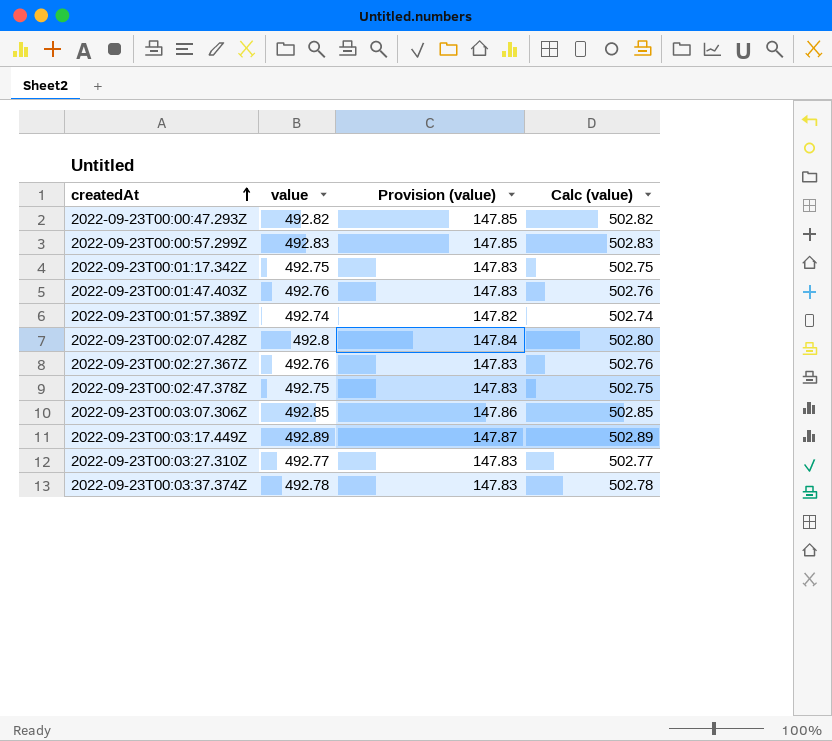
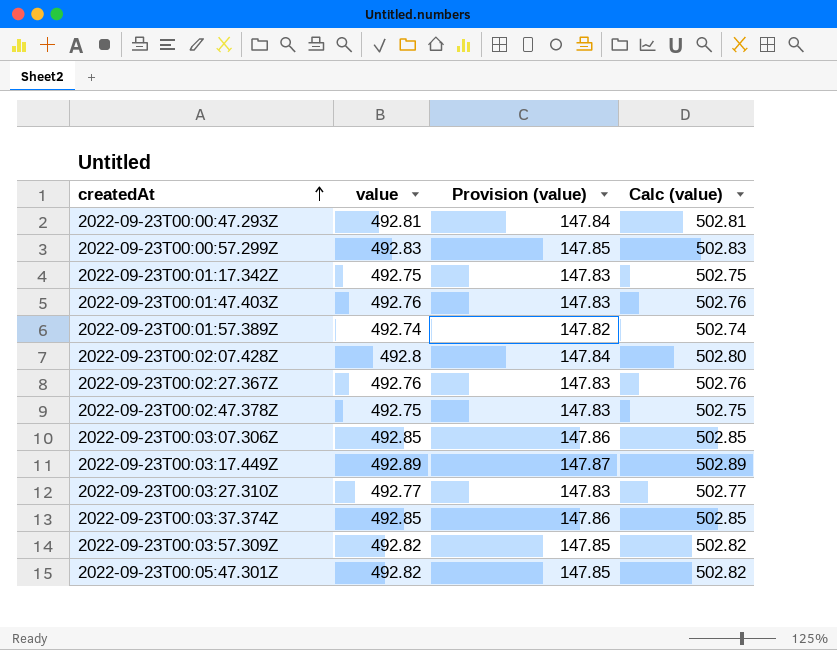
2022-09-23T00:00:47.293Z | value: 492.82 -> 492.81
2022-09-23T00:00:47.293Z | Provision (value): 147.85 -> 147.84
2022-09-23T00:00:47.293Z | Calc (value): 502.82 -> 502.81
2022-09-23T00:03:37.374Z | value: 492.78 -> 492.85
2022-09-23T00:03:37.374Z | Provision (value): 147.83 -> 147.86
2022-09-23T00:03:37.374Z | Calc (value): 502.78 -> 502.85
row 2022-09-23T00:03:57.309Z: none -> 492.82 | 147.85 | 502.82
row 2022-09-23T00:05:47.301Z: none -> 492.82 | 147.85 | 502.82

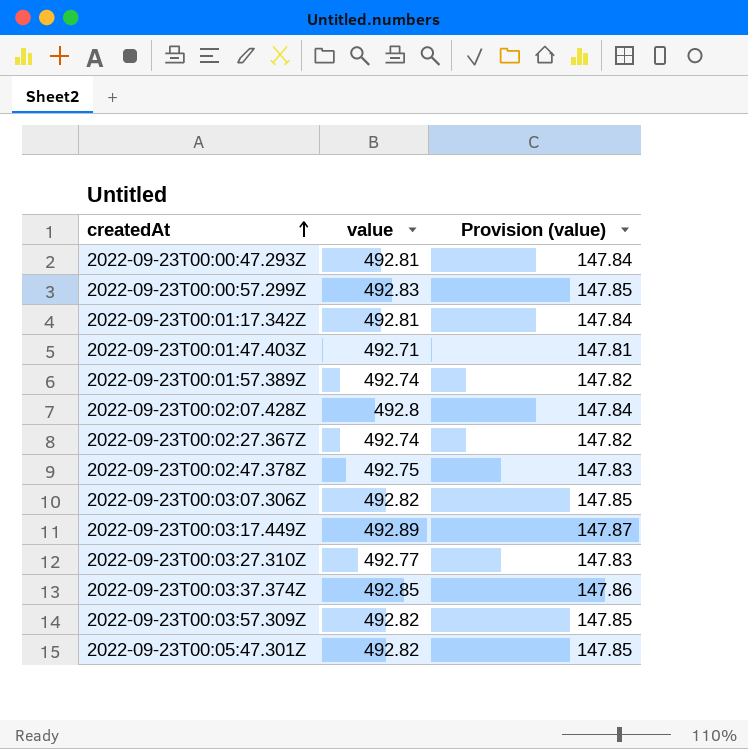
column Calc (value) | formula: [value] + 10 -> none
2022-09-23T00:01:17.342Z | value: 492.75 -> 492.81
2022-09-23T00:01:17.342Z | Provision (value): 147.83 -> 147.84
2022-09-23T00:01:47.403Z | value: 492.76 -> 492.71
2022-09-23T00:01:47.403Z | Provision (value): 147.83 -> 147.81
2022-09-23T00:02:27.367Z | value: 492.76 -> 492.74
2022-09-23T00:02:27.367Z | Provision (value): 147.83 -> 147.82
2022-09-23T00:03:07.306Z | value: 492.85 -> 492.82
2022-09-23T00:03:07.306Z | Provision (value): 147.86 -> 147.85

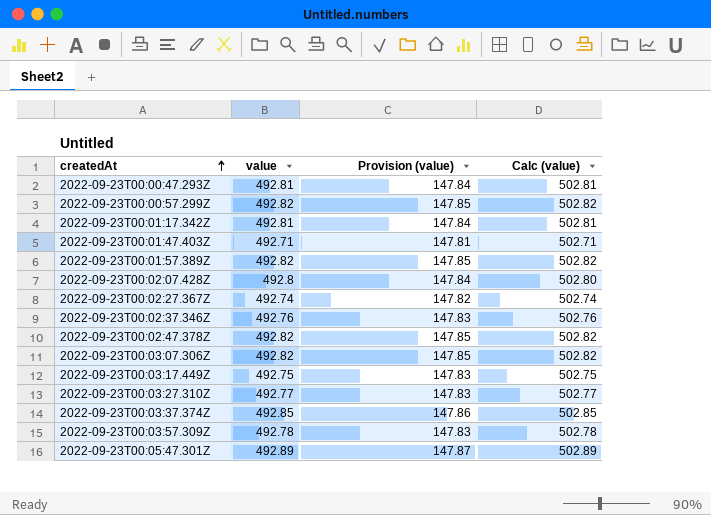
column Calc (value) | formula: none -> [value] + 10
2022-09-23T00:00:57.299Z | value: 492.83 -> 492.82
2022-09-23T00:01:57.389Z | value: 492.74 -> 492.82
2022-09-23T00:01:57.389Z | Provision (value): 147.82 -> 147.85
row 2022-09-23T00:02:37.346Z: none -> 492.76 | 147.83 | 502.76
2022-09-23T00:02:47.378Z | value: 492.75 -> 492.82
2022-09-23T00:02:47.378Z | Provision (value): 147.83 -> 147.85
2022-09-23T00:03:17.449Z | value: 492.89 -> 492.75
2022-09-23T00:03:17.449Z | Provision (value): 147.87 -> 147.83
2022-09-23T00:03:57.309Z | value: 492.82 -> 492.78
2022-09-23T00:03:57.309Z | Provision (value): 147.85 -> 147.83
2022-09-23T00:05:47.301Z | value: 492.82 -> 492.89
2022-09-23T00:05:47.301Z | Provision (value): 147.85 -> 147.87

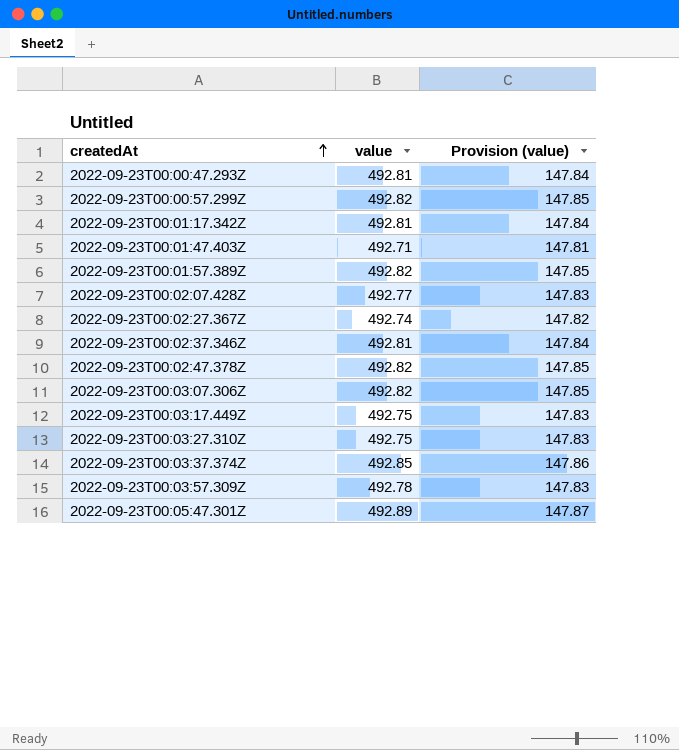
column Calc (value) | formula: [value] + 10 -> none
2022-09-23T00:02:07.428Z | value: 492.8 -> 492.77
2022-09-23T00:02:07.428Z | Provision (value): 147.84 -> 147.83
2022-09-23T00:02:37.346Z | value: 492.76 -> 492.81
2022-09-23T00:02:37.346Z | Provision (value): 147.83 -> 147.84
2022-09-23T00:03:27.310Z | value: 492.77 -> 492.75

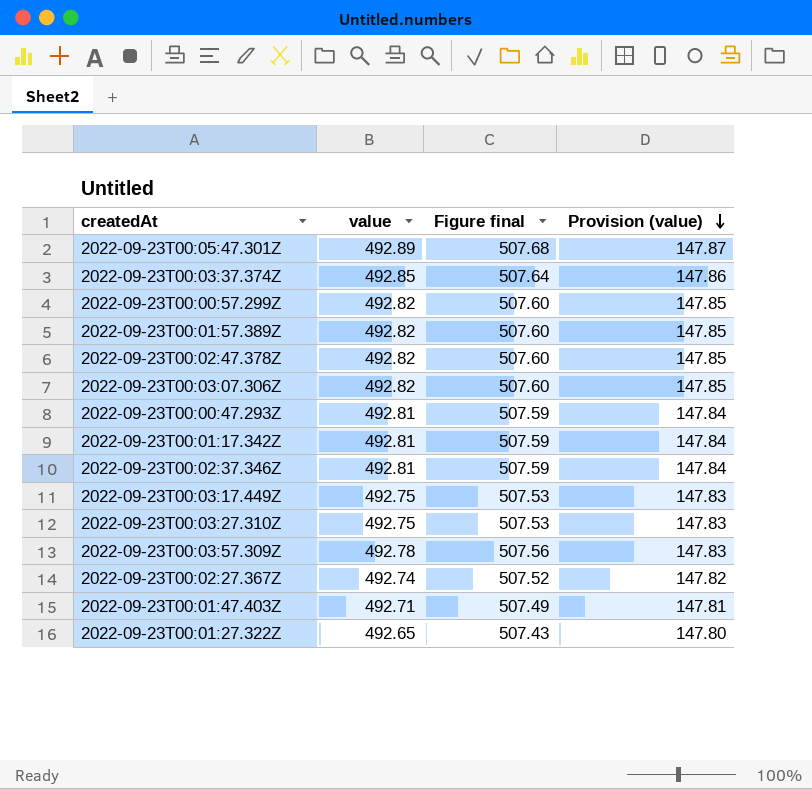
row order: createdAt ascending -> Provision (value) descending
column Figure final | formula: none -> [value] * 1.03
row 2022-09-23T00:02:07.428Z: 492.77 | 147.83 -> none
row 2022-09-23T00:01:27.322Z: none -> 492.65 | 507.43 | 147.80

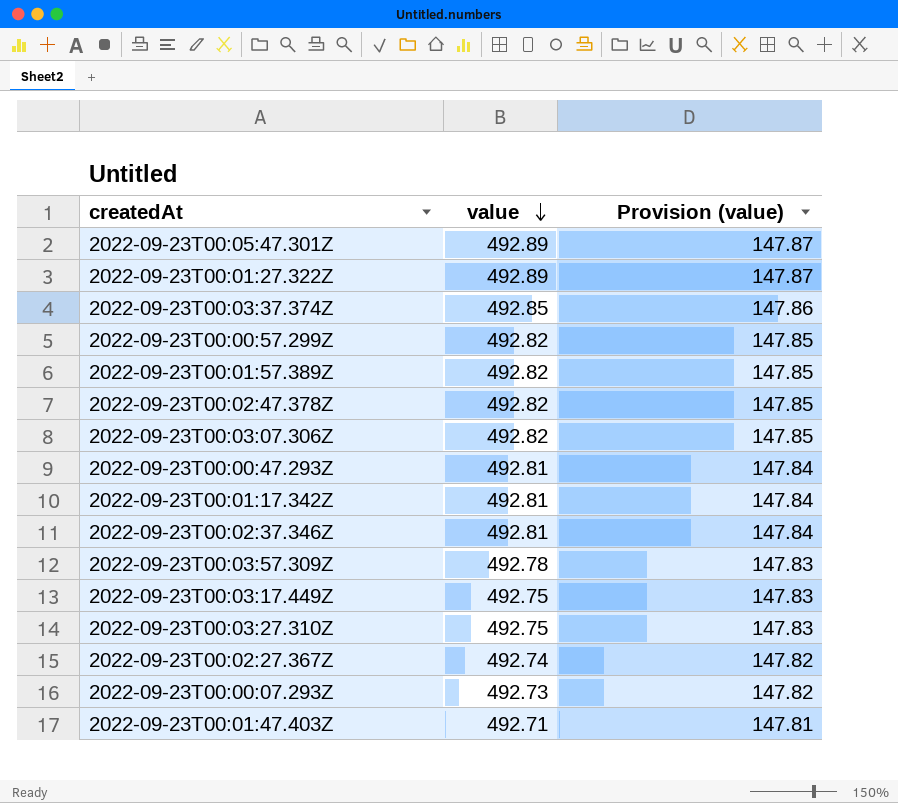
row order: Provision (value) descending -> value descending
column Figure final | formula: [value] * 1.03 -> none
2022-09-23T00:01:27.322Z | value: 492.65 -> 492.89
2022-09-23T00:01:27.322Z | Provision (value): 147.80 -> 147.87
row 2022-09-23T00:00:07.293Z: none -> 492.73 | 147.82

